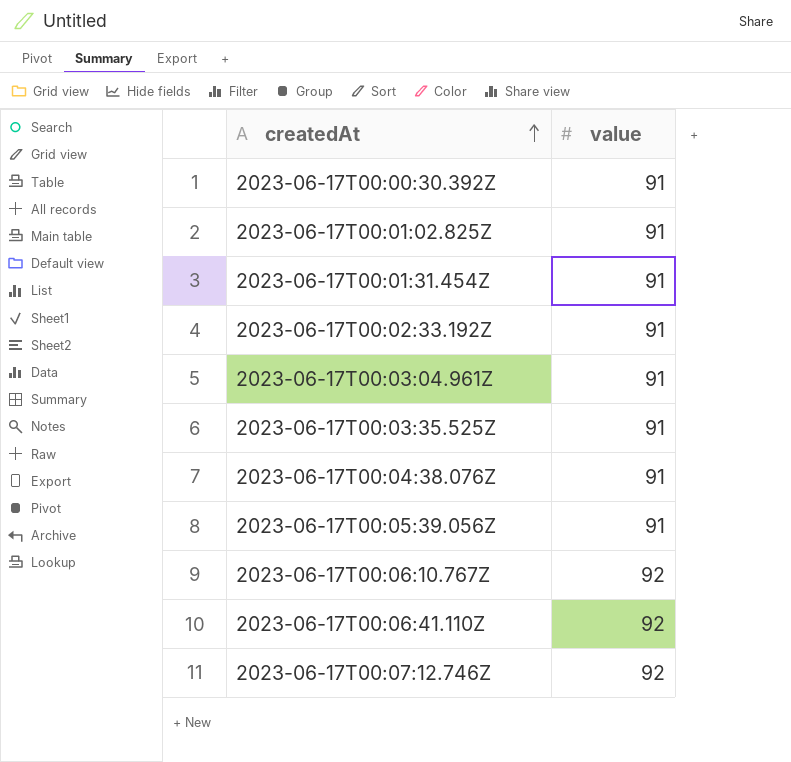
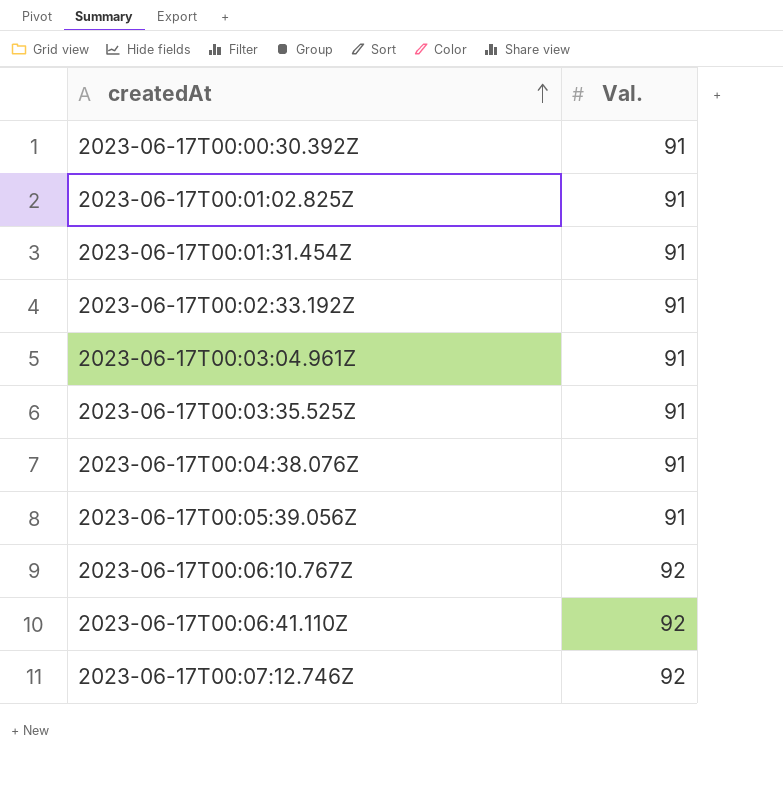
column name: value -> Val.

